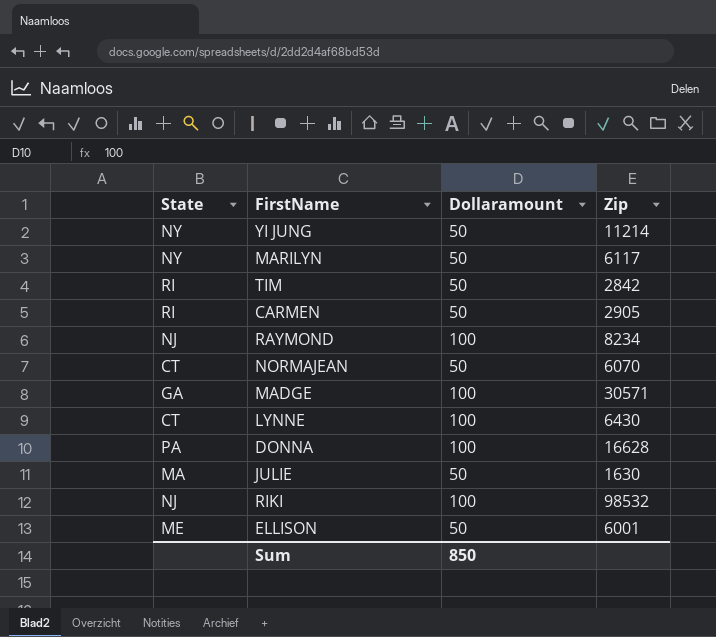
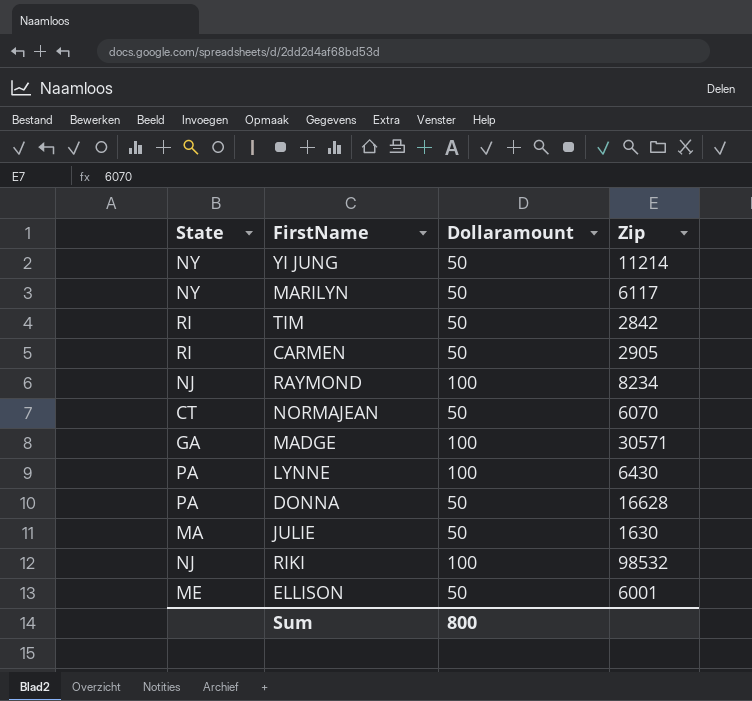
LYNNE | State: CT -> PA
DONNA | Dollaramount: 100 -> 50
Sum | Dollaramount: 850 -> 800

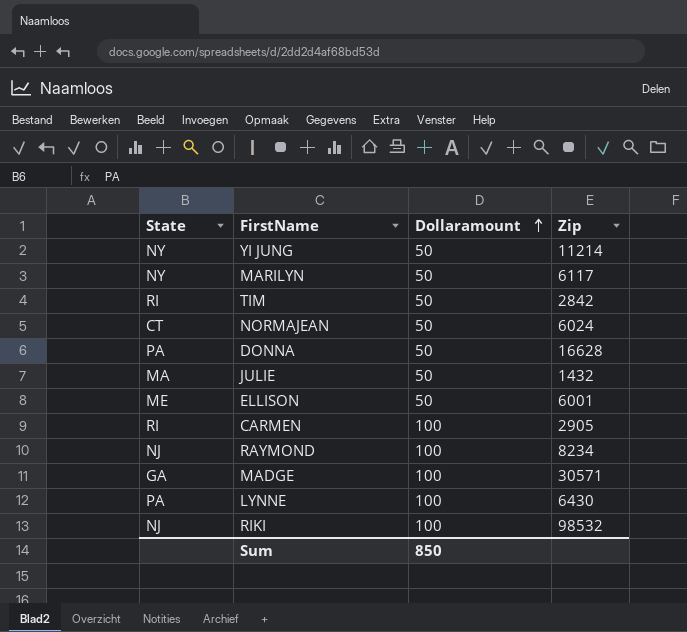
row order: none -> Dollaramount ascending
NORMAJEAN | Zip: 6070 -> 6024
JULIE | Zip: 1630 -> 1432
CARMEN | Dollaramount: 50 -> 100
Sum | Dollaramount: 800 -> 850

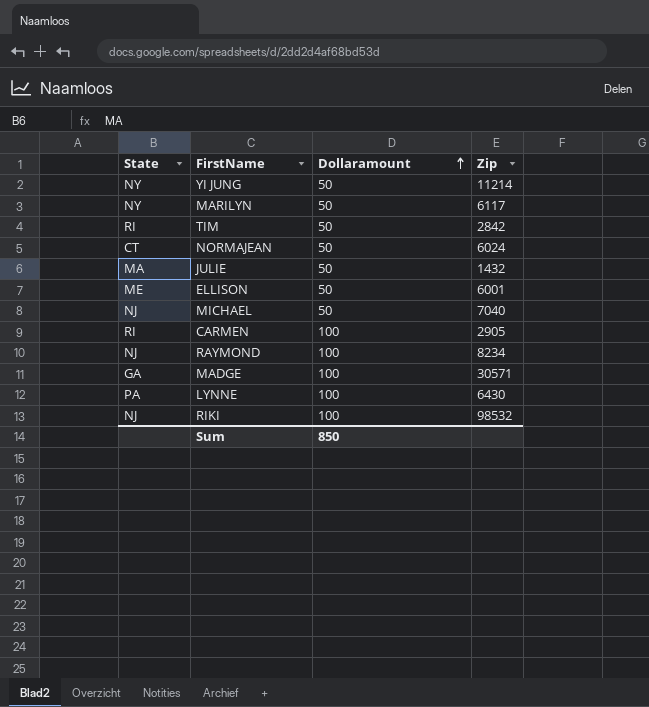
row DONNA: PA | 50 | 16628 -> none
row MICHAEL: none -> NJ | 50 | 7040

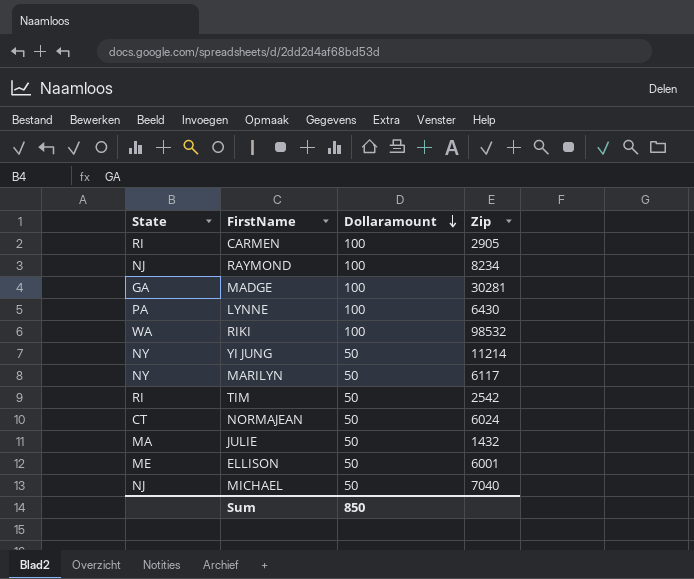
row order: Dollaramount ascending -> Dollaramount descending
MADGE | Zip: 30571 -> 30281
RIKI | State: NJ -> WA
TIM | Zip: 2842 -> 2542

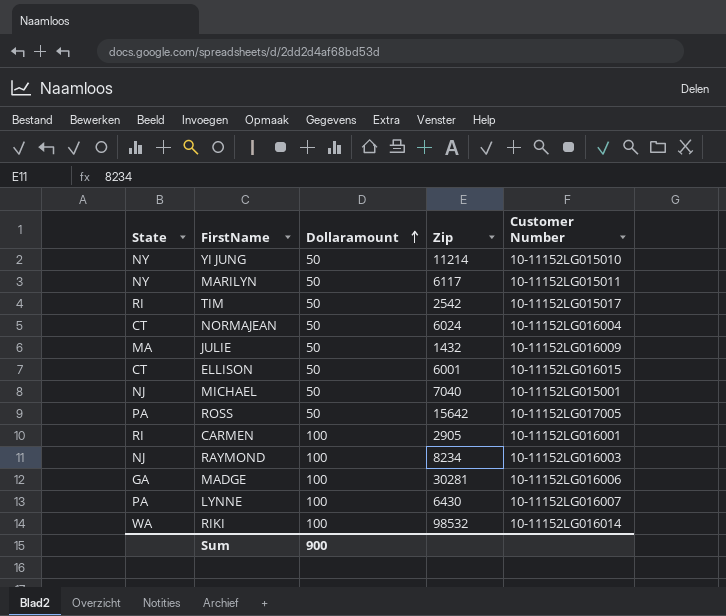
row order: Dollaramount descending -> Dollaramount ascending
column Customer Number | position: none -> 5
ELLISON | State: ME -> CT
row ROSS: none -> PA | 50 | 15642 | 10-11152LG017005
Sum | Dollaramount: 850 -> 900

